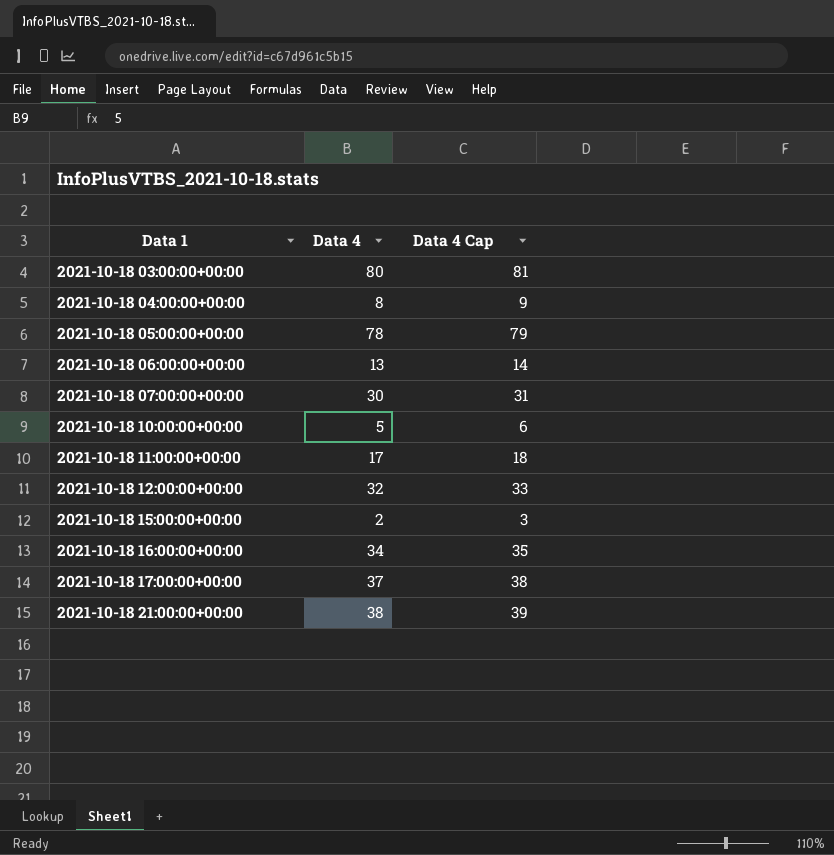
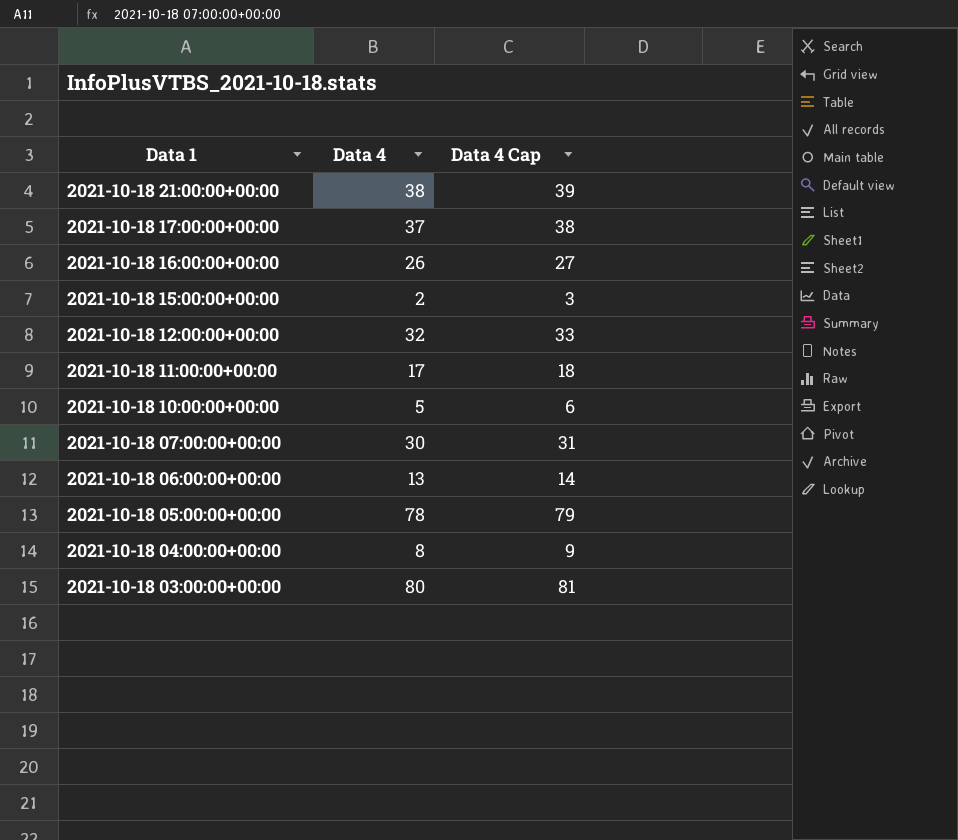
row order: Data 1 ascending -> Data 1 descending
2021-10-18 16:00:00+00:00 | Data 4: 34 -> 26
2021-10-18 16:00:00+00:00 | Data 4 Cap: 35 -> 27

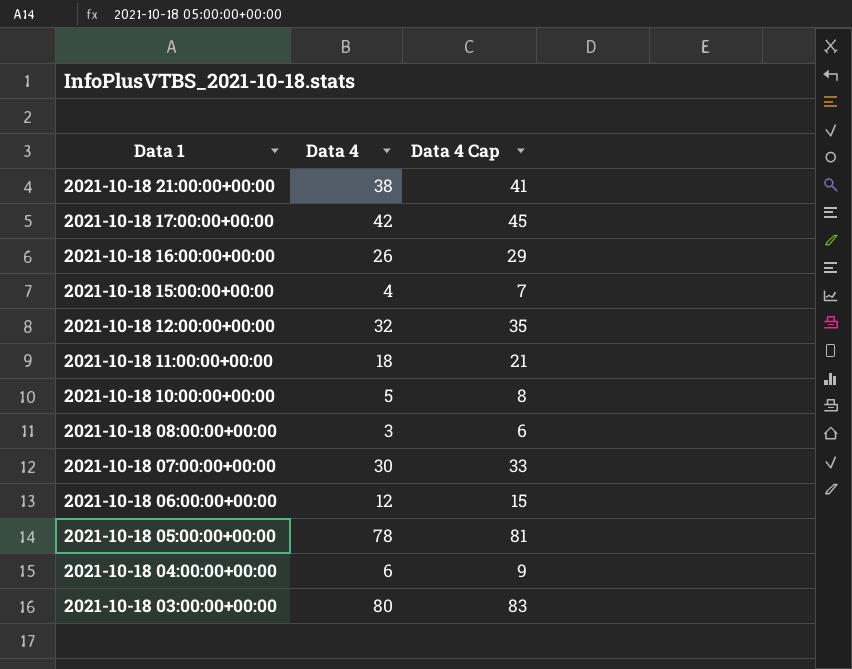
column Data 4 Cap | formula: [Data 4] + 1 -> [Data 4] + 3
2021-10-18 17:00:00+00:00 | Data 4: 37 -> 42
2021-10-18 15:00:00+00:00 | Data 4: 2 -> 4
2021-10-18 11:00:00+00:00 | Data 4: 17 -> 18
row 2021-10-18 08:00:00+00:00: none -> 3 | 6
2021-10-18 06:00:00+00:00 | Data 4: 13 -> 12
2021-10-18 04:00:00+00:00 | Data 4: 8 -> 6

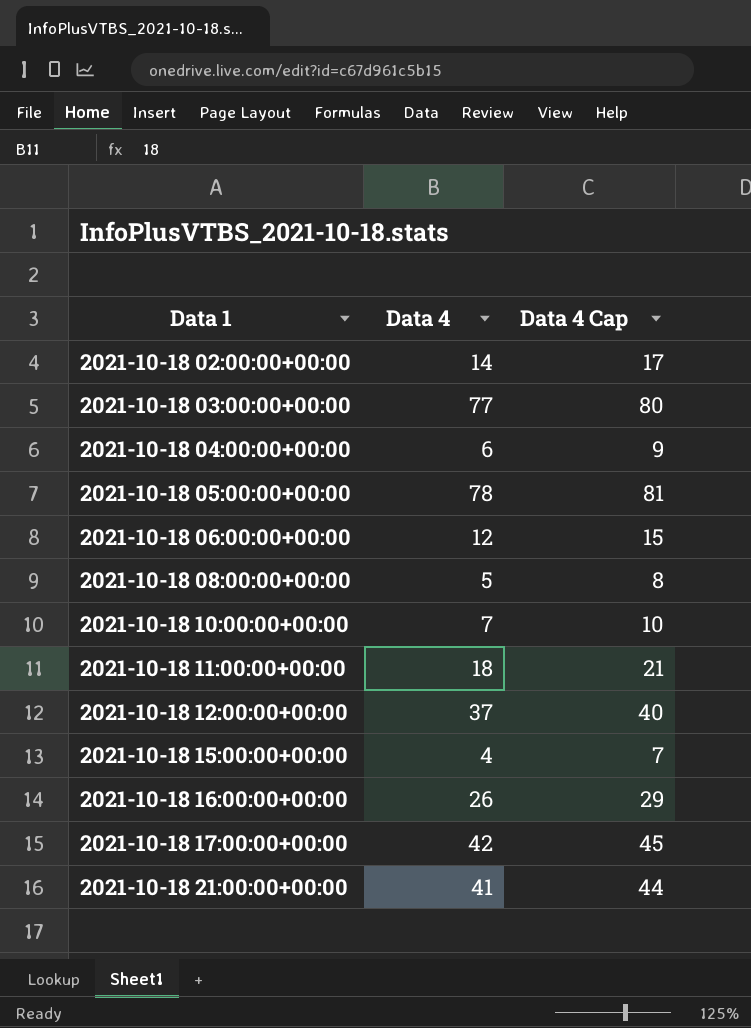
row order: Data 1 descending -> Data 1 ascending
row 2021-10-18 07:00:00+00:00: 30 | 33 -> none
row 2021-10-18 02:00:00+00:00: none -> 14 | 17
2021-10-18 03:00:00+00:00 | Data 4: 80 -> 77
2021-10-18 03:00:00+00:00 | Data 4 Cap: 83 -> 80
2021-10-18 08:00:00+00:00 | Data 4: 3 -> 5
2021-10-18 08:00:00+00:00 | Data 4 Cap: 6 -> 8
2021-10-18 10:00:00+00:00 | Data 4: 5 -> 7
2021-10-18 10:00:00+00:00 | Data 4 Cap: 8 -> 10
2021-10-18 12:00:00+00:00 | Data 4: 32 -> 37
2021-10-18 12:00:00+00:00 | Data 4 Cap: 35 -> 40
2021-10-18 21:00:00+00:00 | Data 4: 38 -> 41
2021-10-18 21:00:00+00:00 | Data 4 Cap: 41 -> 44

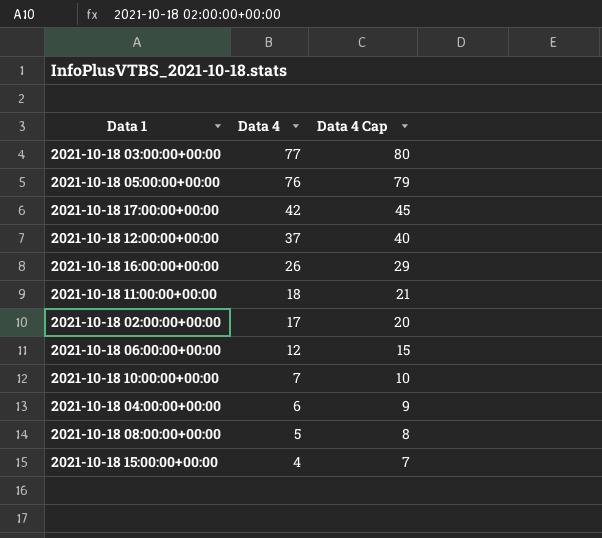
row order: Data 1 ascending -> Data 4 descending
row 2021-10-18 21:00:00+00:00: 41 | 44 -> none
2021-10-18 05:00:00+00:00 | Data 4: 78 -> 76
2021-10-18 05:00:00+00:00 | Data 4 Cap: 81 -> 79
2021-10-18 02:00:00+00:00 | Data 4: 14 -> 17
2021-10-18 02:00:00+00:00 | Data 4 Cap: 17 -> 20

